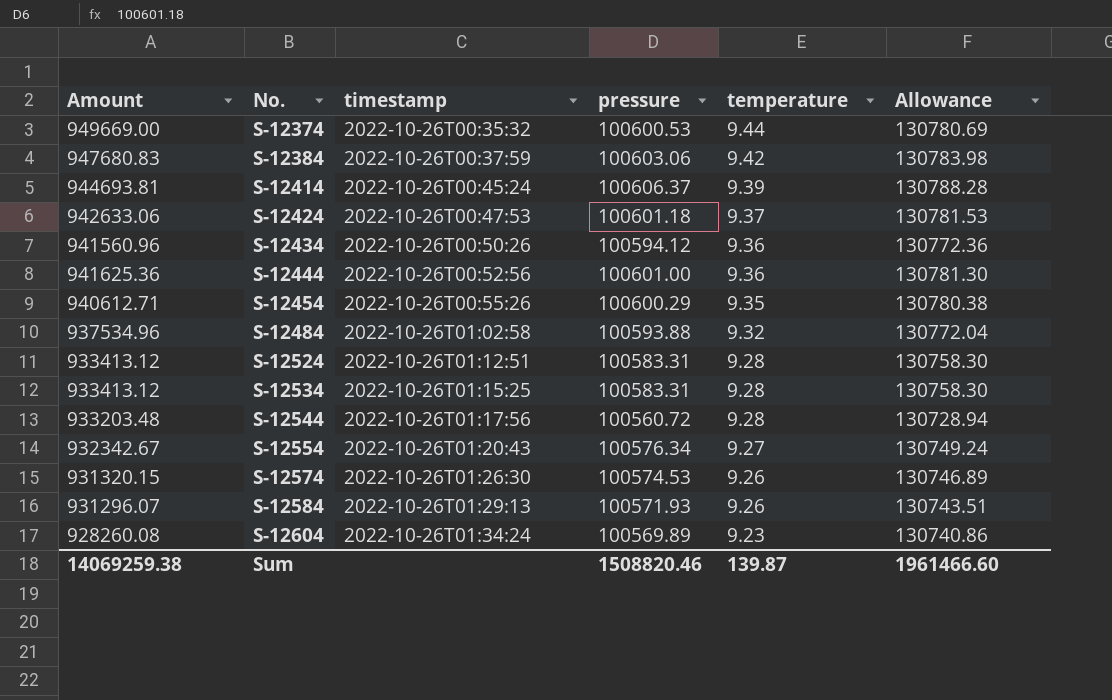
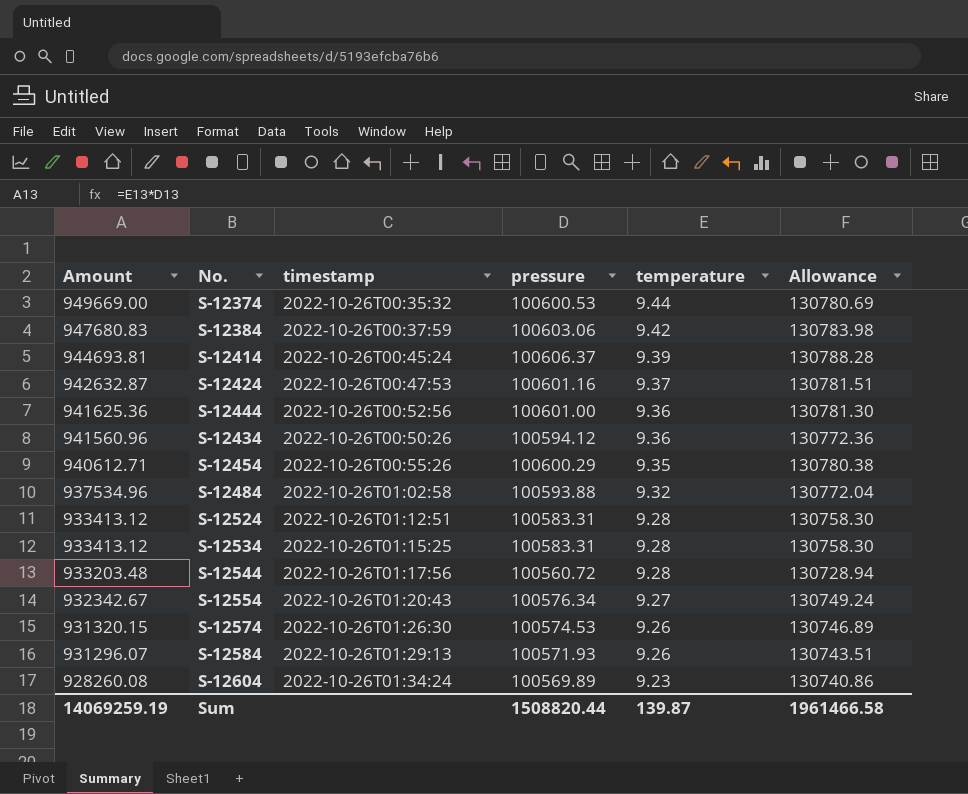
row order: No. ascending -> Amount descending
S-12424 | Amount: 942633.06 -> 942632.87
S-12424 | pressure: 100601.18 -> 100601.16
S-12424 | Allowance: 130781.53 -> 130781.51
Sum | Amount: 14069259.38 -> 14069259.19
Sum | pressure: 1508820.46 -> 1508820.44
Sum | Allowance: 1961466.60 -> 1961466.58

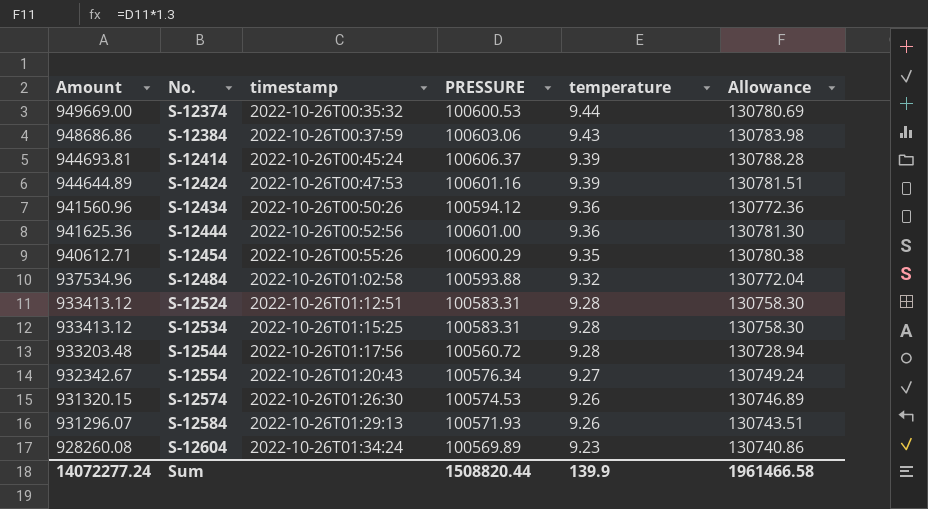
row order: Amount descending -> No. ascending
column name: pressure -> PRESSURE
S-12384 | Amount: 947680.83 -> 948686.86
S-12384 | temperature: 9.42 -> 9.43
S-12424 | Amount: 942632.87 -> 944644.89
S-12424 | temperature: 9.37 -> 9.39
Sum | Amount: 14069259.19 -> 14072277.24
Sum | temperature: 139.87 -> 139.9

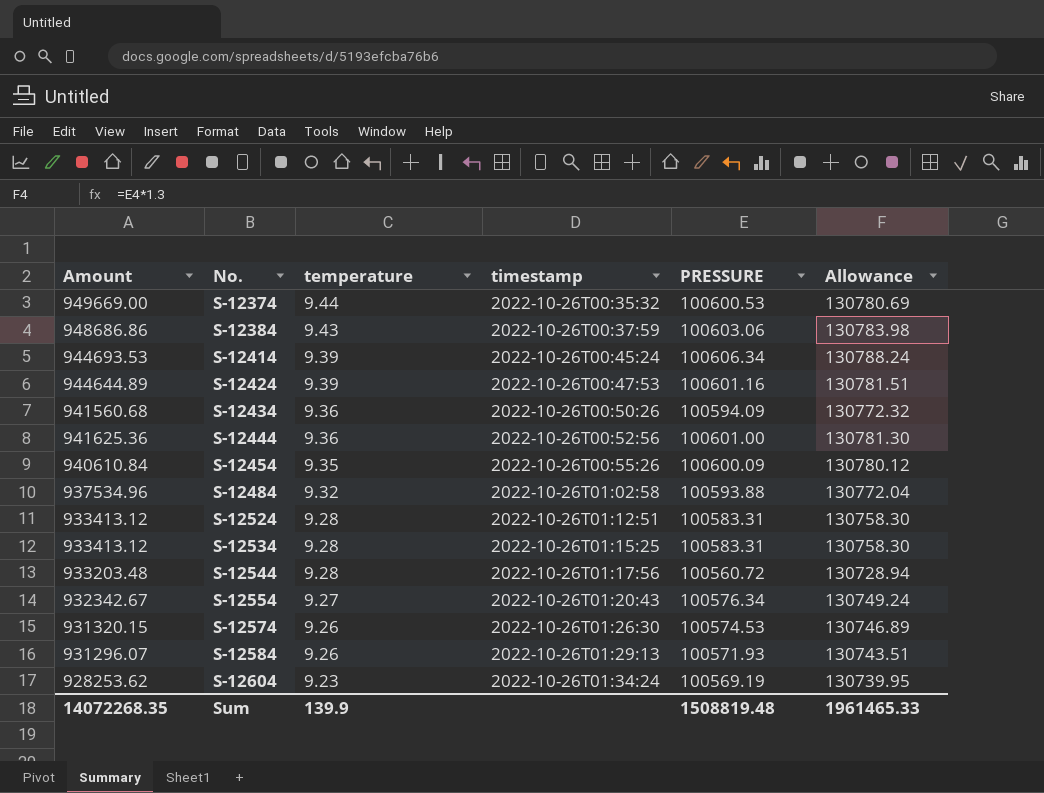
column temperature | position: 5 -> 3
S-12414 | Amount: 944693.81 -> 944693.53
S-12414 | PRESSURE: 100606.37 -> 100606.34
S-12414 | Allowance: 130788.28 -> 130788.24
S-12434 | Amount: 941560.96 -> 941560.68
S-12434 | PRESSURE: 100594.12 -> 100594.09
S-12434 | Allowance: 130772.36 -> 130772.32
S-12454 | Amount: 940612.71 -> 940610.84
S-12454 | PRESSURE: 100600.29 -> 100600.09
S-12454 | Allowance: 130780.38 -> 130780.12
S-12604 | Amount: 928260.08 -> 928253.62
S-12604 | PRESSURE: 100569.89 -> 100569.19
S-12604 | Allowance: 130740.86 -> 130739.95
Sum | Amount: 14072277.24 -> 14072268.35
Sum | PRESSURE: 1508820.44 -> 1508819.48
Sum | Allowance: 1961466.58 -> 1961465.33

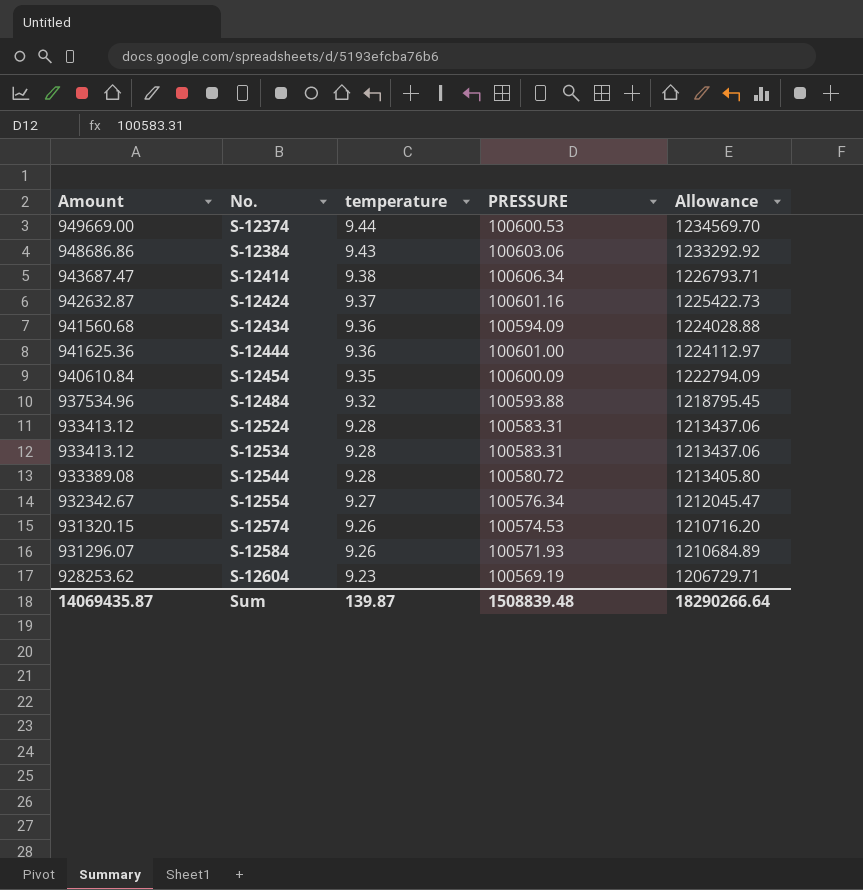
column timestamp | position: 4 -> none
column Allowance | formula: [PRESSURE] * 1.3 -> [Amount] * 1.3
S-12414 | Amount: 944693.53 -> 943687.47
S-12414 | temperature: 9.39 -> 9.38
S-12424 | Amount: 944644.89 -> 942632.87
S-12424 | temperature: 9.39 -> 9.37
S-12544 | Amount: 933203.48 -> 933389.08
S-12544 | PRESSURE: 100560.72 -> 100580.72
Sum | Amount: 14072268.35 -> 14069435.87
Sum | temperature: 139.9 -> 139.87
Sum | PRESSURE: 1508819.48 -> 1508839.48
Sum | Allowance: 1961465.33 -> 18290266.64

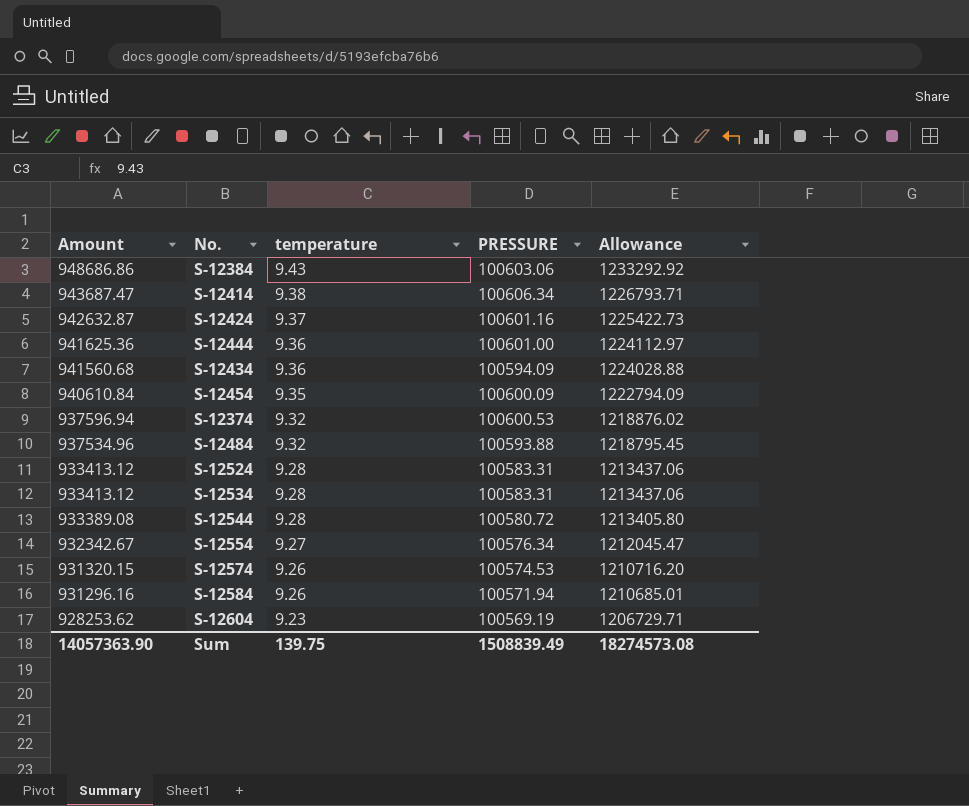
row order: No. ascending -> Amount descending
S-12374 | Amount: 949669.00 -> 937596.94
S-12374 | temperature: 9.44 -> 9.32
S-12374 | Allowance: 1234569.70 -> 1218876.02
S-12584 | Amount: 931296.07 -> 931296.16
S-12584 | PRESSURE: 100571.93 -> 100571.94
S-12584 | Allowance: 1210684.89 -> 1210685.01
Sum | Amount: 14069435.87 -> 14057363.90
Sum | temperature: 139.87 -> 139.75
Sum | PRESSURE: 1508839.48 -> 1508839.49
Sum | Allowance: 18290266.64 -> 18274573.08

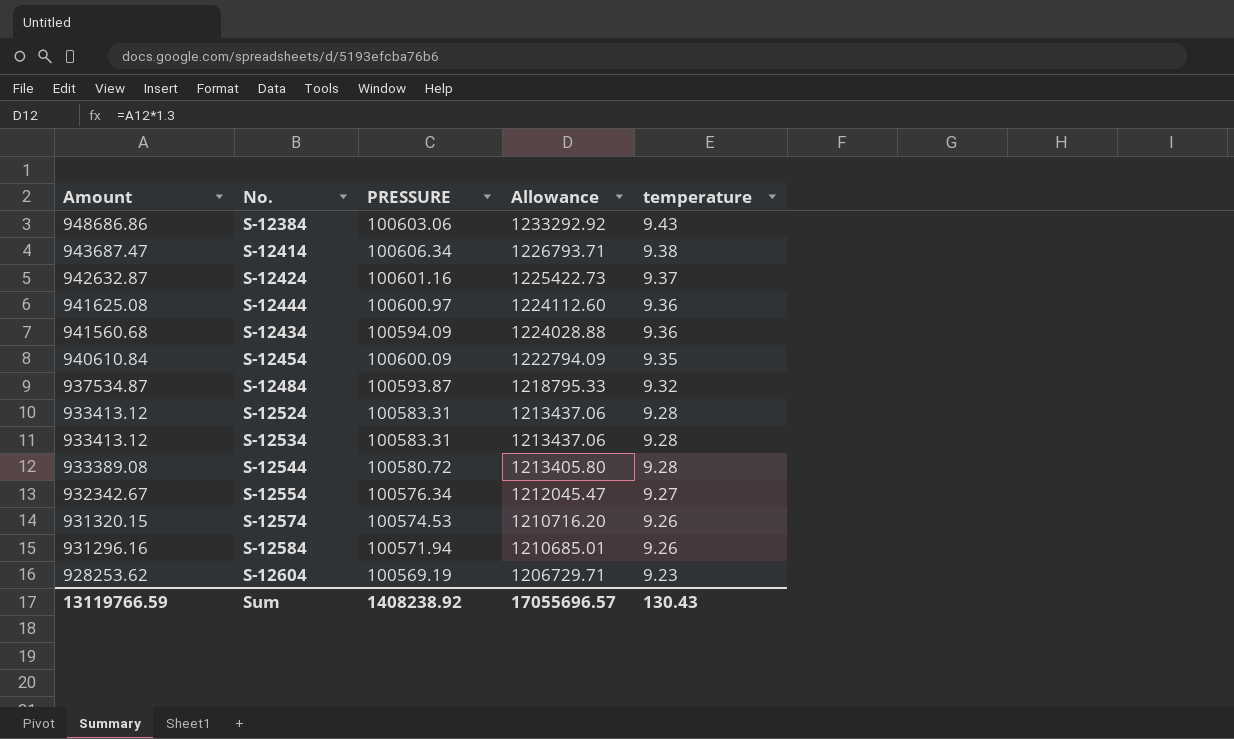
column temperature | position: 3 -> 5
row S-12374: 937596.94 | 9.32 | 100600.53 | 1218876.02 -> none
S-12444 | Amount: 941625.36 -> 941625.08
S-12444 | PRESSURE: 100601.00 -> 100600.97
S-12444 | Allowance: 1224112.97 -> 1224112.60
S-12484 | Amount: 937534.96 -> 937534.87
S-12484 | PRESSURE: 100593.88 -> 100593.87
S-12484 | Allowance: 1218795.45 -> 1218795.33
Sum | Amount: 14057363.90 -> 13119766.59
Sum | PRESSURE: 1508839.49 -> 1408238.92
Sum | Allowance: 18274573.08 -> 17055696.57
Sum | temperature: 139.75 -> 130.43

